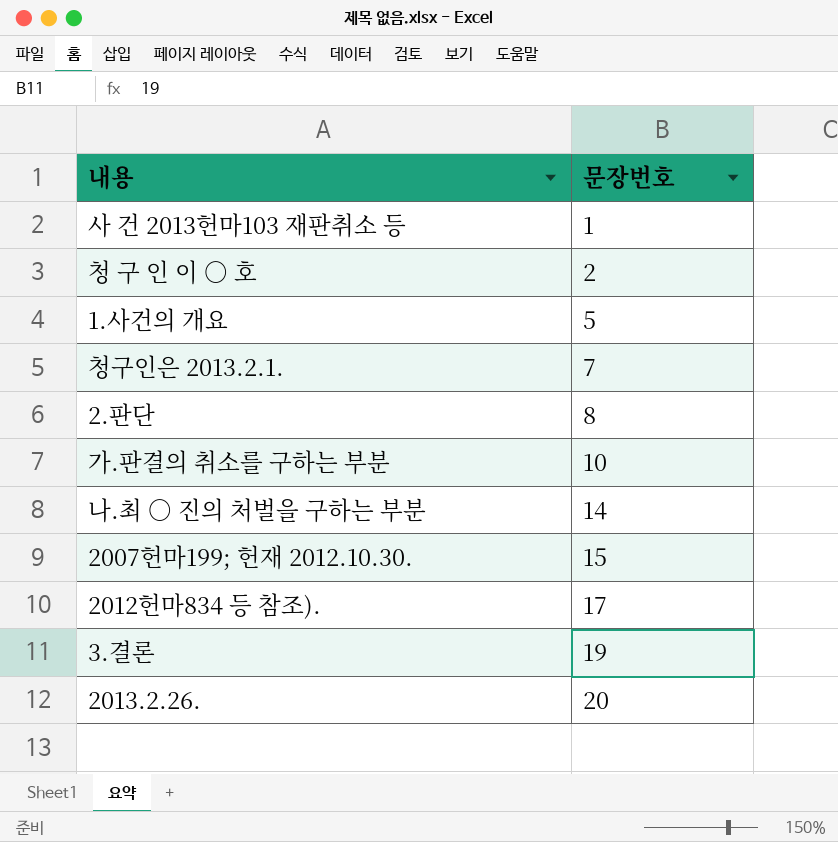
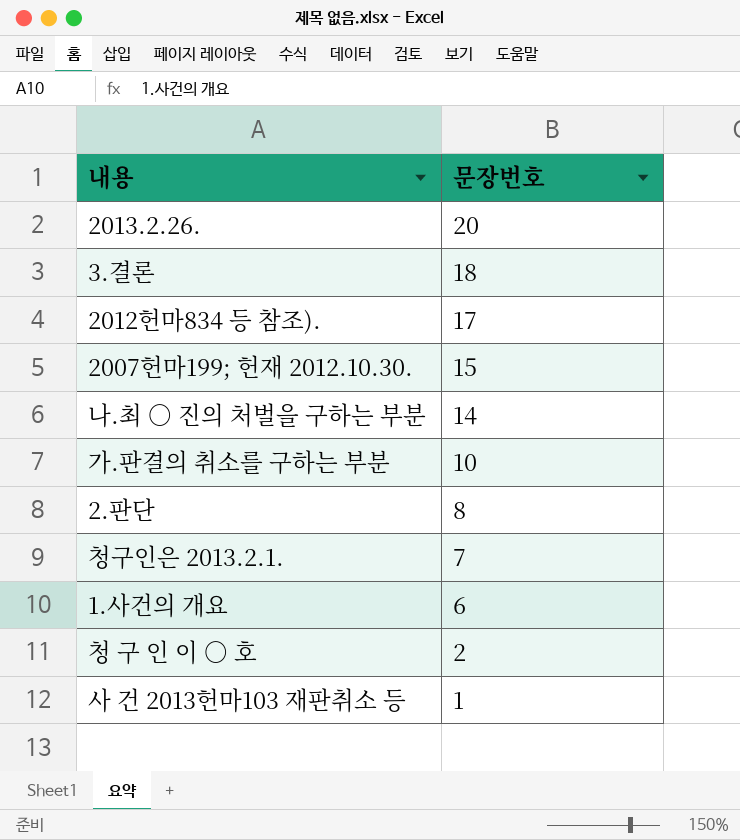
row order: 문장번호 ascending -> 문장번호 descending
3.결론 | 문장번호: 19 -> 18
1.사건의 개요 | 문장번호: 5 -> 6

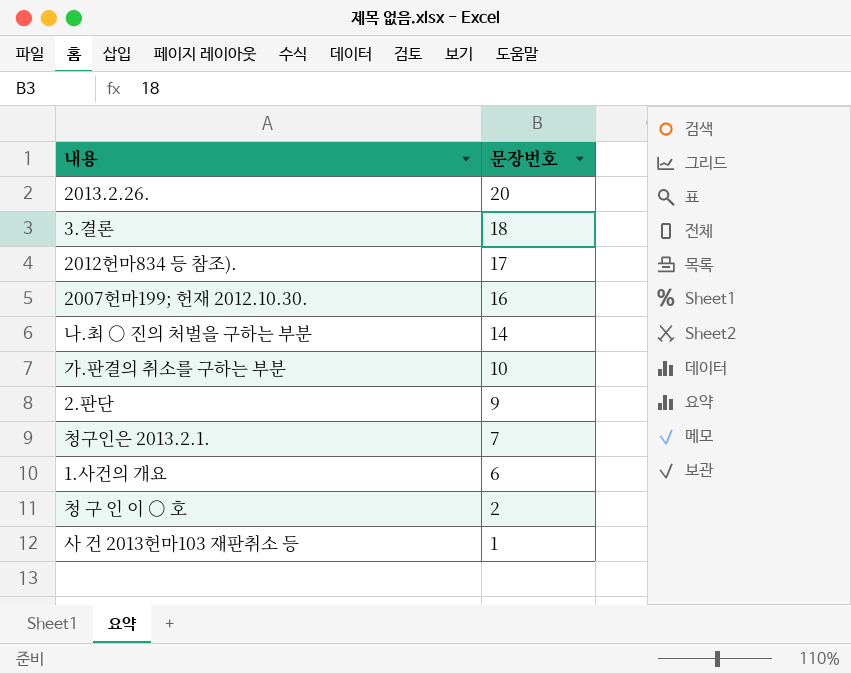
2007헌마199; 헌재 2012.10.30. | 문장번호: 15 -> 16
2.판단 | 문장번호: 8 -> 9

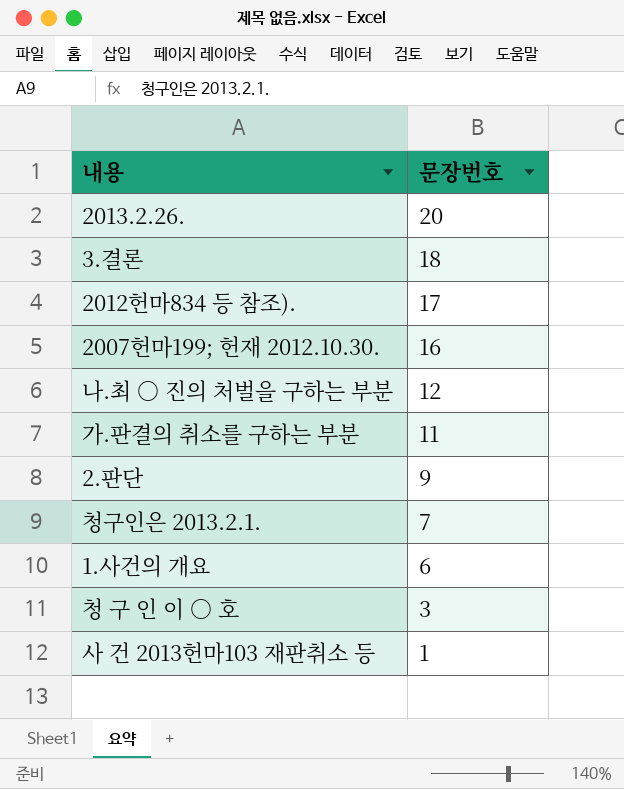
나.최 ○ 진의 처벌을 구하는 부분 | 문장번호: 14 -> 12
가.판결의 취소를 구하는 부분 | 문장번호: 10 -> 11
청 구 인 이 ○ 호 | 문장번호: 2 -> 3

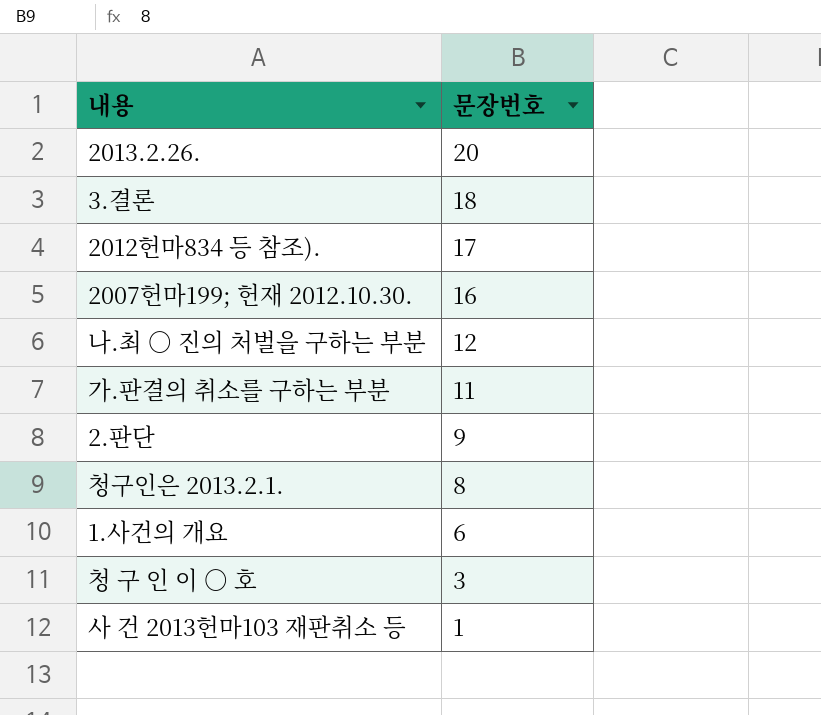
청구인은 2013.2.1. | 문장번호: 7 -> 8

